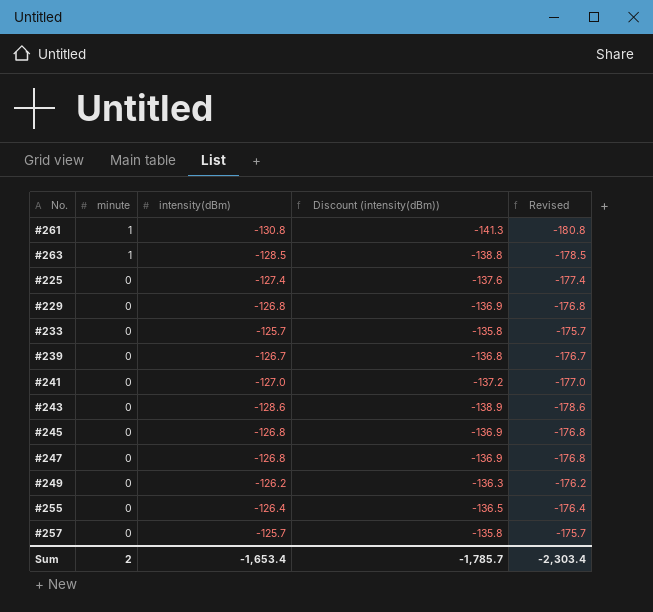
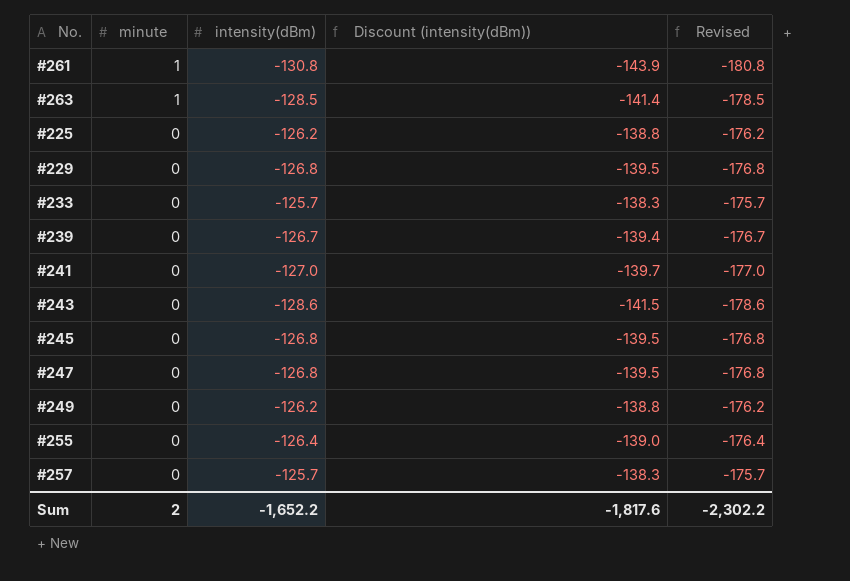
column Discount (intensity(dBm)) | formula: [intensity(dBm)] * 1.08 -> [intensity(dBm)] * 1.1
#225 | intensity(dBm): -127.4 -> -126.2
#225 | Revised: -177.4 -> -176.2
Sum | intensity(dBm): -1,653.4 -> -1,652.2
Sum | Discount (intensity(dBm)): -1,785.7 -> -1,817.6
Sum | Revised: -2,303.4 -> -2,302.2

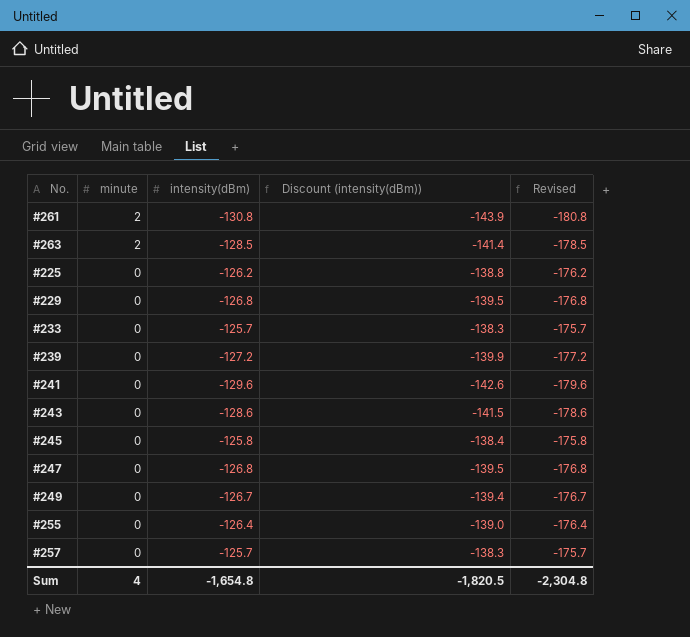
#261 | minute: 1 -> 2
#263 | minute: 1 -> 2
#239 | intensity(dBm): -126.7 -> -127.2
#239 | Discount (intensity(dBm)): -139.4 -> -139.9
#239 | Revised: -176.7 -> -177.2
#241 | intensity(dBm): -127.0 -> -129.6
#241 | Discount (intensity(dBm)): -139.7 -> -142.6
#241 | Revised: -177.0 -> -179.6
#245 | intensity(dBm): -126.8 -> -125.8
#245 | Discount (intensity(dBm)): -139.5 -> -138.4
#245 | Revised: -176.8 -> -175.8
#249 | intensity(dBm): -126.2 -> -126.7
#249 | Discount (intensity(dBm)): -138.8 -> -139.4
#249 | Revised: -176.2 -> -176.7
Sum | minute: 2 -> 4
Sum | intensity(dBm): -1,652.2 -> -1,654.8
Sum | Discount (intensity(dBm)): -1,817.6 -> -1,820.5
Sum | Revised: -2,302.2 -> -2,304.8

